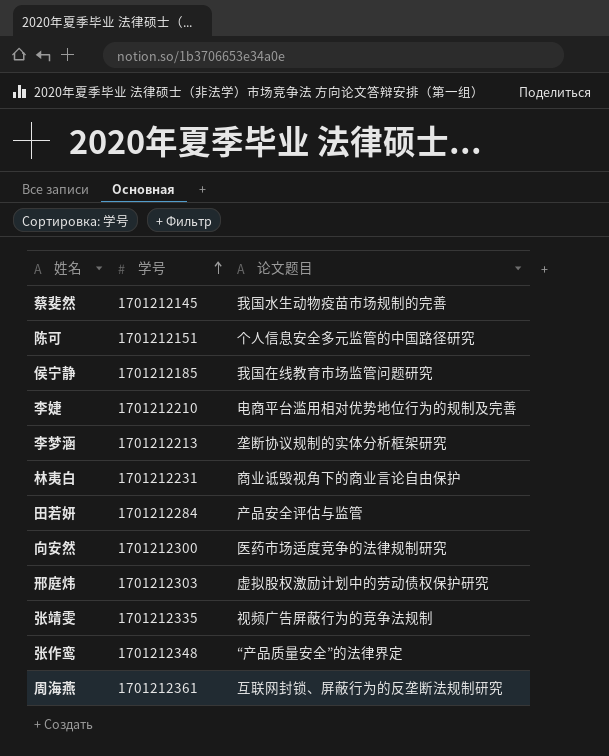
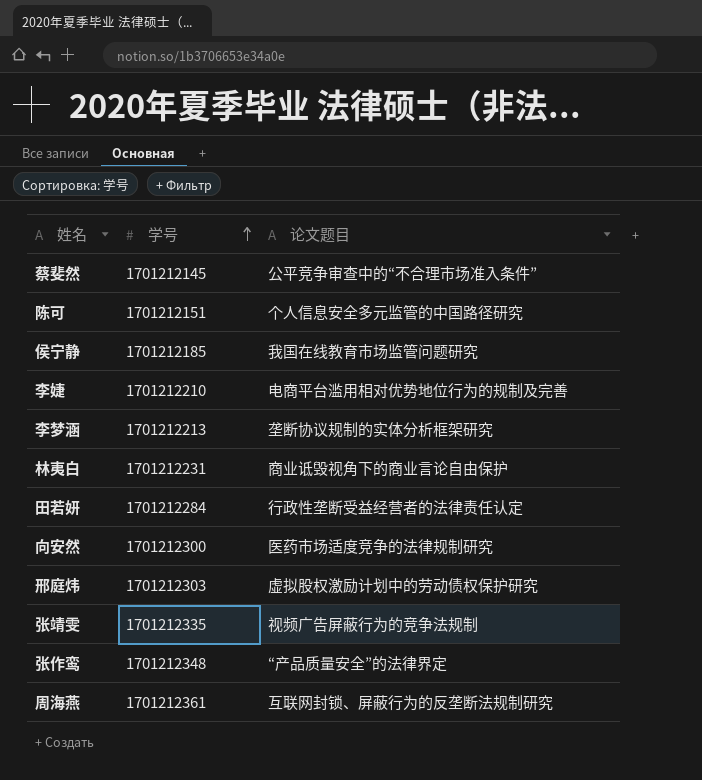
蔡斐然 | 论文题目: 我国水生动物疫苗市场规制的完善 -> 公平竞争审查中的“不合理市场准入条件”
田若妍 | 论文题目: 产品安全评估与监管 -> 行政性垄断受益经营者的法律责任认定

